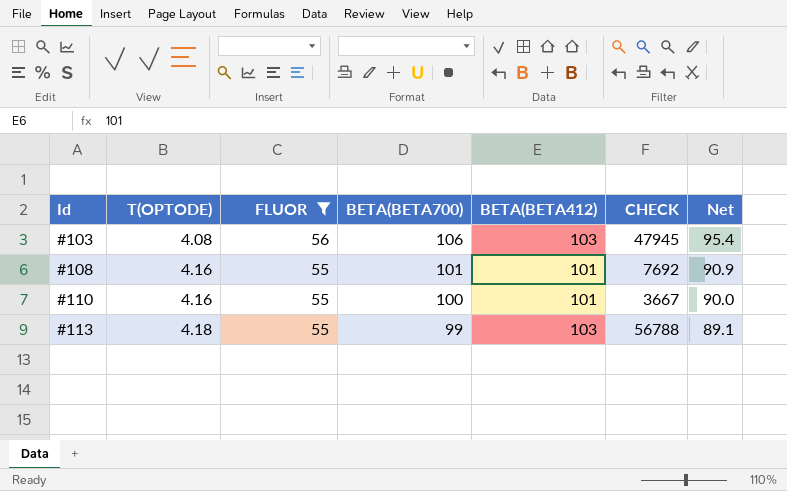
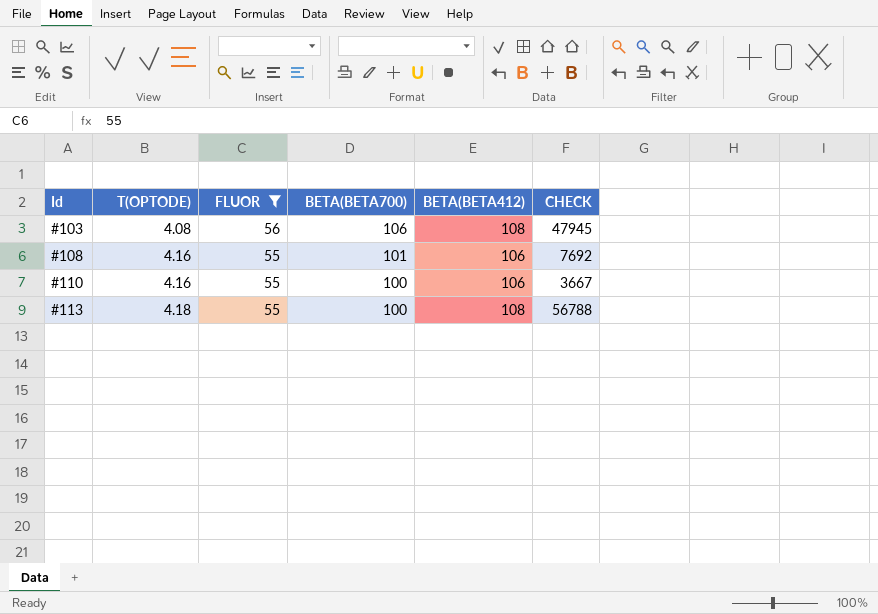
column Net | formula: [BETA(BETA700)] * 0.9 -> none
#103 | BETA(BETA412): 103 -> 108
#108 | BETA(BETA412): 101 -> 106
#110 | BETA(BETA412): 101 -> 106
#113 | BETA(BETA700): 99 -> 100
#113 | BETA(BETA412): 103 -> 108

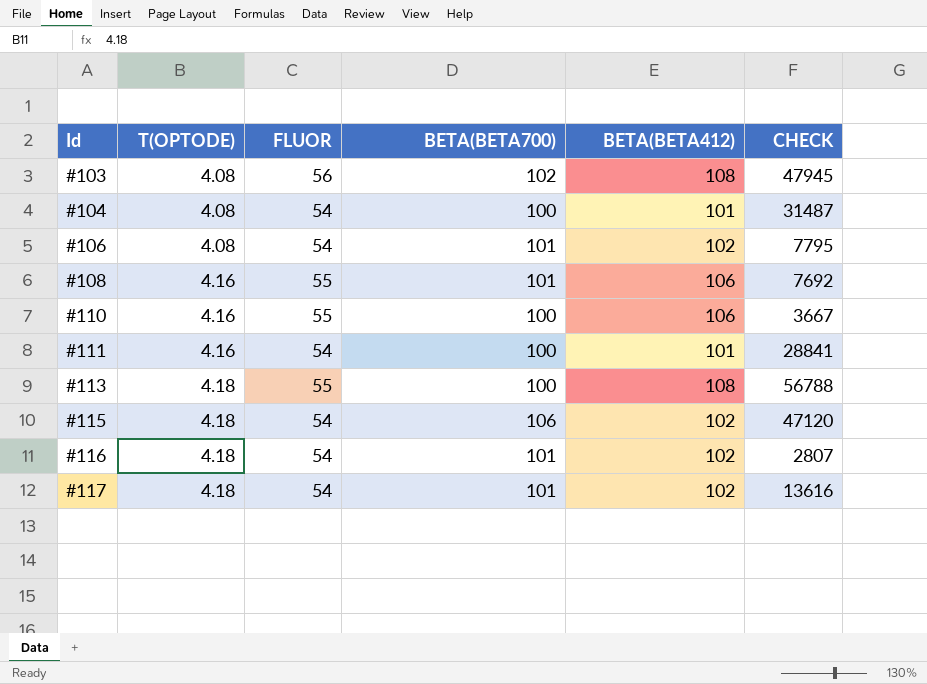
filter: FLUOR != 54 -> none
#103 | BETA(BETA700): 106 -> 102

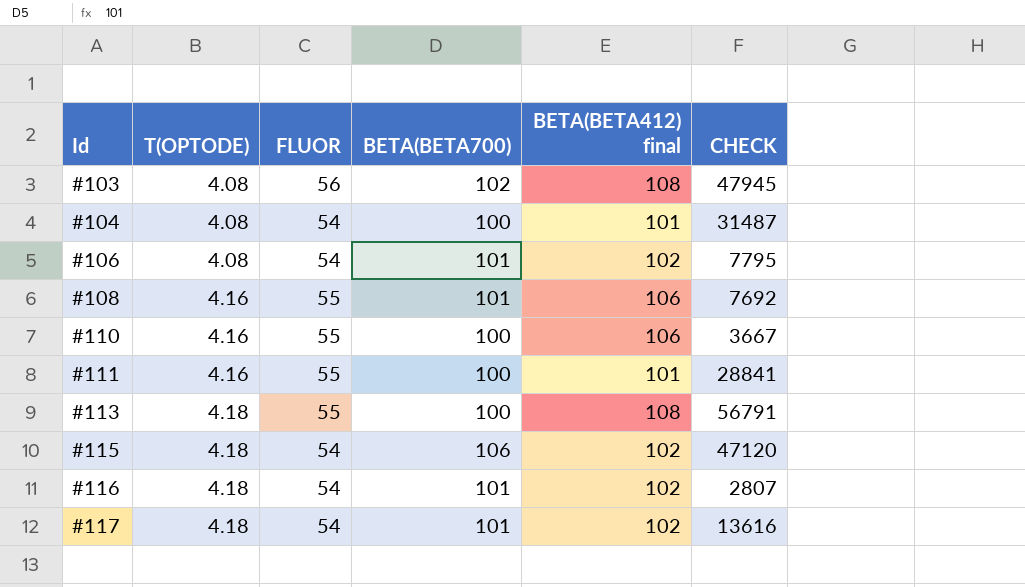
column name: BETA(BETA412) -> BETA(BETA412) final
#111 | FLUOR: 54 -> 55
#113 | CHECK: 56788 -> 56791

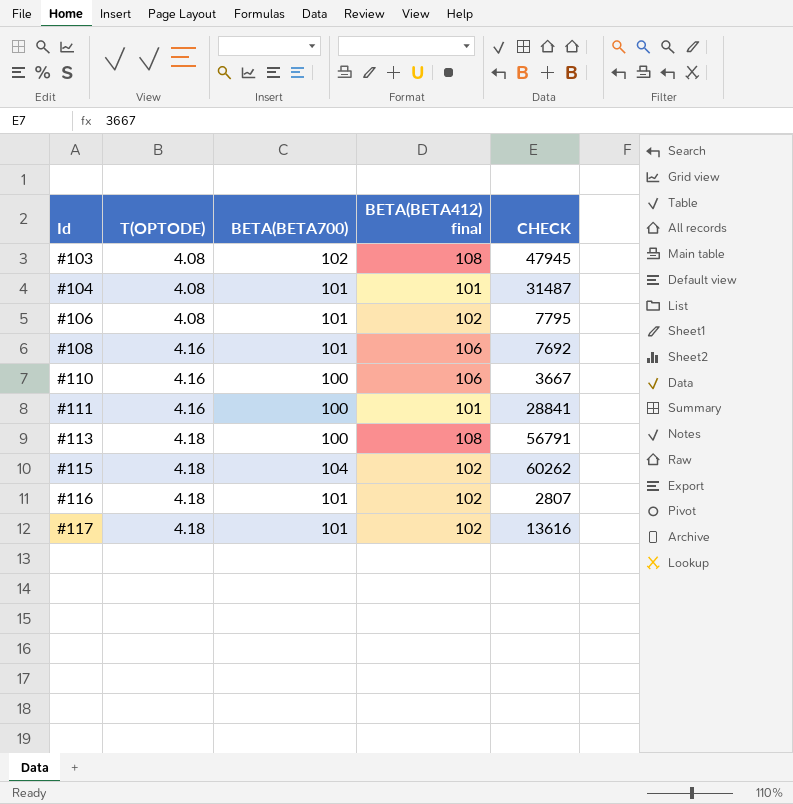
column FLUOR | position: 3 -> none
#104 | BETA(BETA700): 100 -> 101
#115 | BETA(BETA700): 106 -> 104
#115 | CHECK: 47120 -> 60262

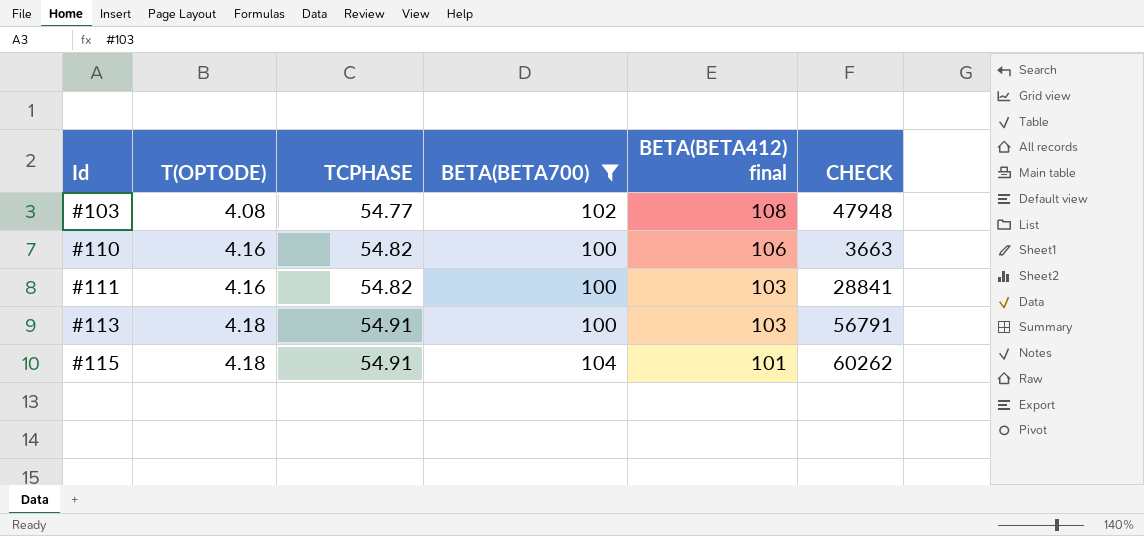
filter: none -> BETA(BETA700) != 101
column TCPHASE | position: none -> 3
#103 | CHECK: 47945 -> 47948
#110 | CHECK: 3667 -> 3663
#111 | BETA(BETA412) final: 101 -> 103
#113 | BETA(BETA412) final: 108 -> 103
#115 | BETA(BETA412) final: 102 -> 101

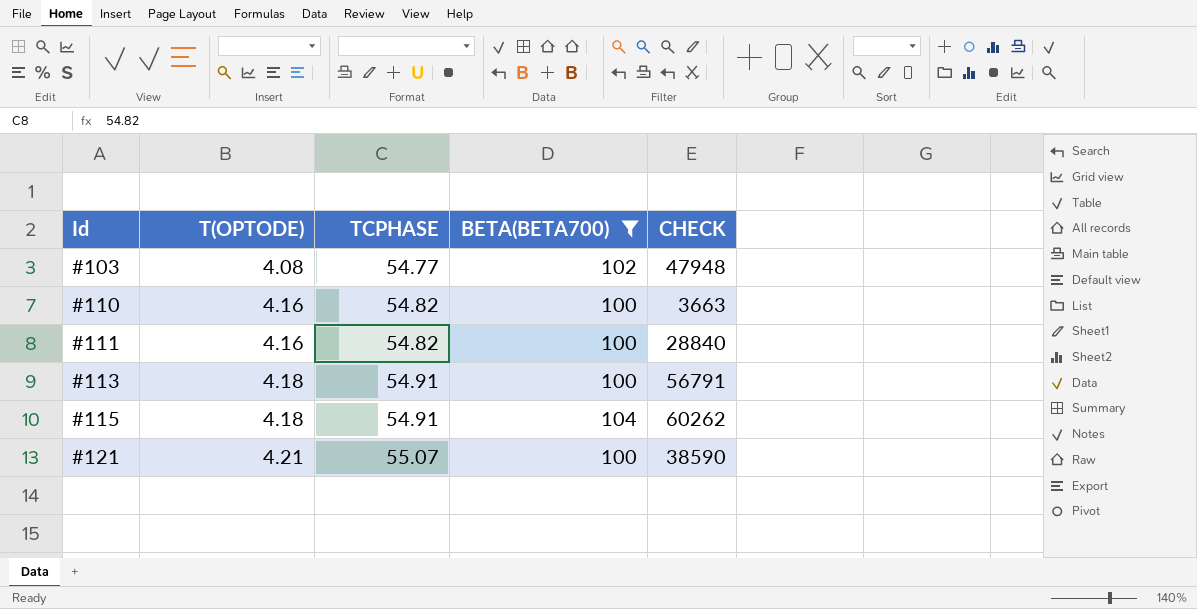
column BETA(BETA412) final | position: 5 -> none
#111 | CHECK: 28841 -> 28840
row #121: none -> 4.21 | 55.07 | 100 | 38590

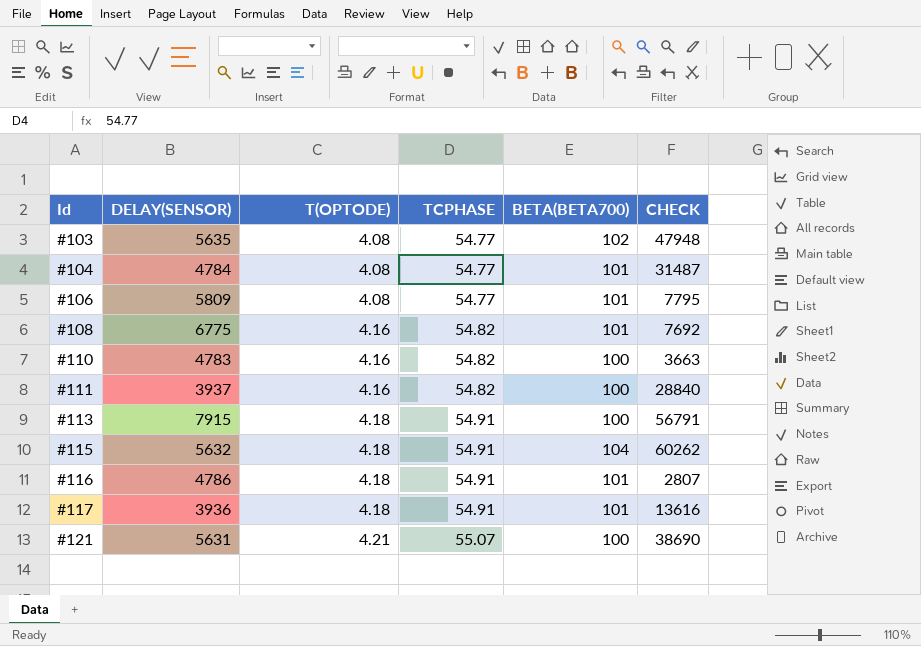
filter: BETA(BETA700) != 101 -> none
column DELAY(SENSOR) | position: none -> 2
#121 | CHECK: 38590 -> 38690

